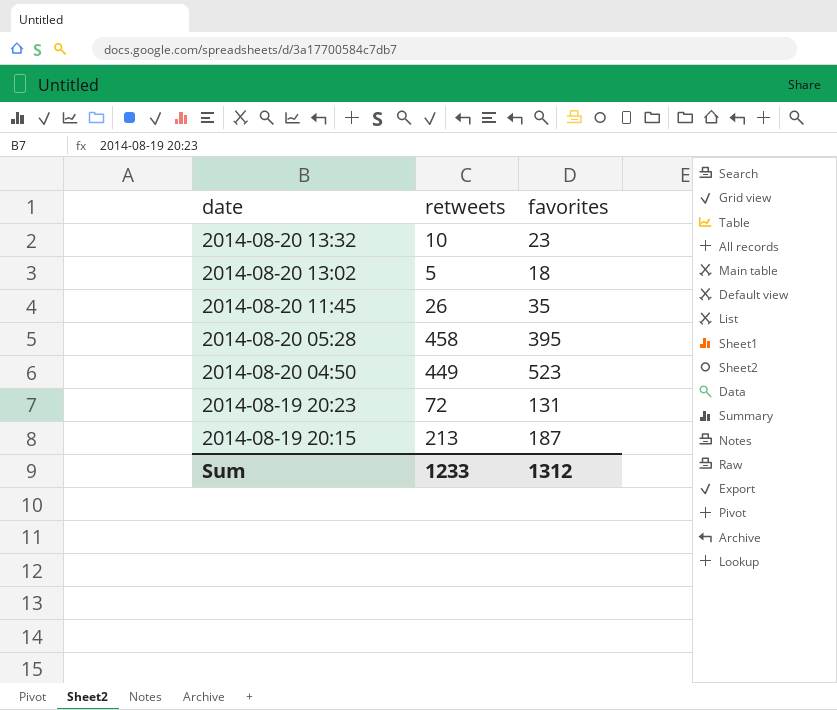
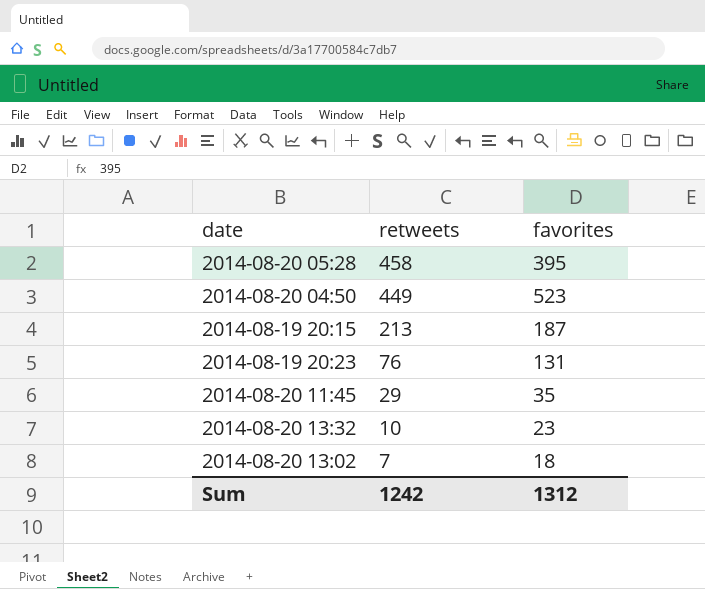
row order: date descending -> retweets descending
2014-08-19 20:23 | retweets: 72 -> 76
2014-08-20 11:45 | retweets: 26 -> 29
2014-08-20 13:02 | retweets: 5 -> 7
Sum | retweets: 1233 -> 1242

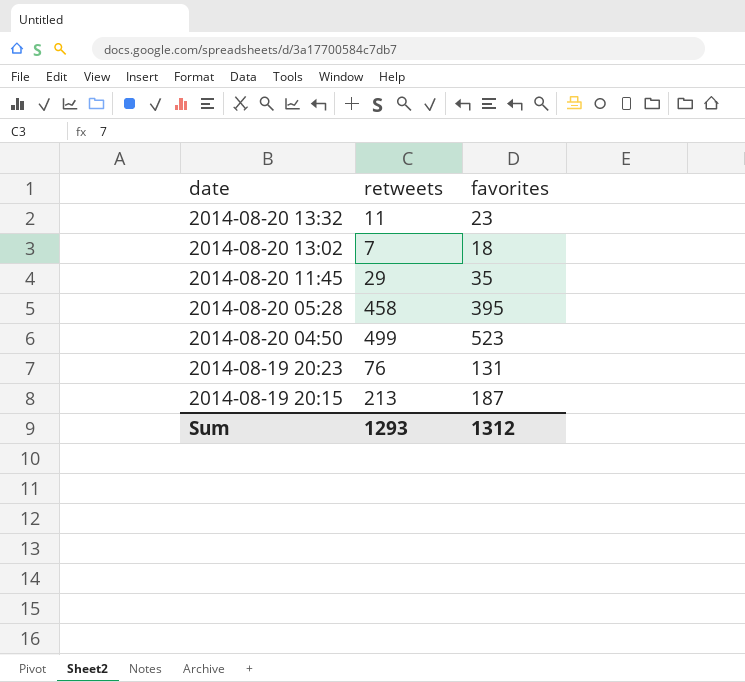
row order: retweets descending -> date descending
2014-08-20 13:32 | retweets: 10 -> 11
2014-08-20 04:50 | retweets: 449 -> 499
Sum | retweets: 1242 -> 1293

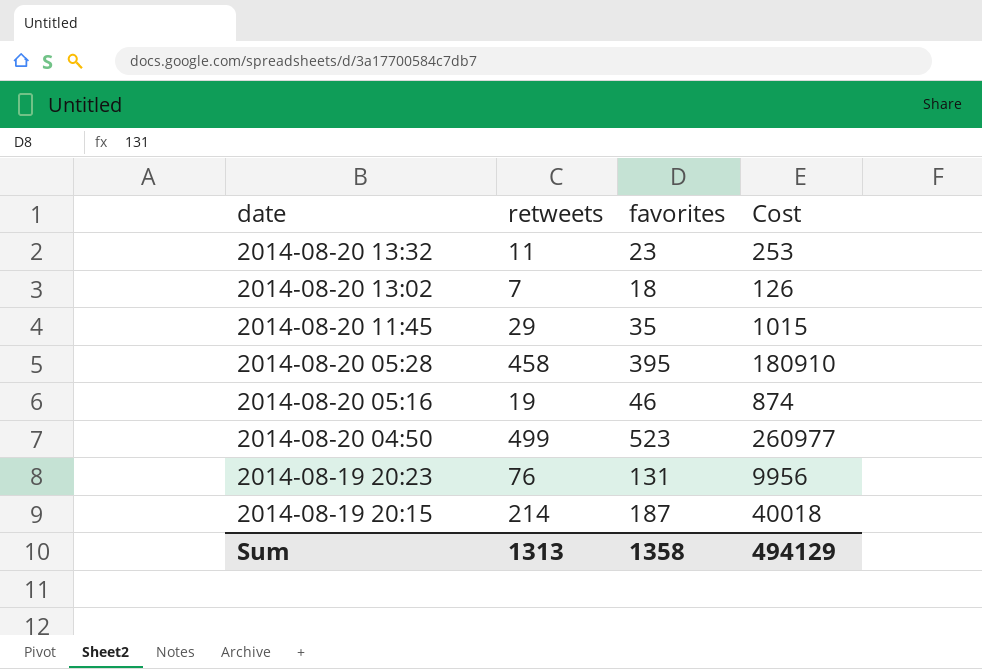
column Cost | formula: none -> [retweets] * [favorites]
row 2014-08-20 05:16: none -> 19 | 46 | 874
2014-08-19 20:15 | retweets: 213 -> 214
Sum | retweets: 1293 -> 1313
Sum | favorites: 1312 -> 1358

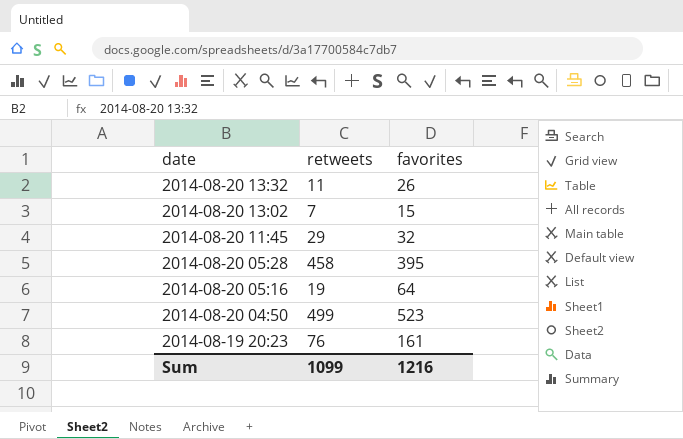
column Cost | formula: [retweets] * [favorites] -> none
row 2014-08-19 20:15: 214 | 187 | 40018 -> none
2014-08-20 13:32 | favorites: 23 -> 26
2014-08-20 13:02 | favorites: 18 -> 15
2014-08-20 11:45 | favorites: 35 -> 32
2014-08-20 05:16 | favorites: 46 -> 64
2014-08-19 20:23 | favorites: 131 -> 161
Sum | retweets: 1313 -> 1099
Sum | favorites: 1358 -> 1216

